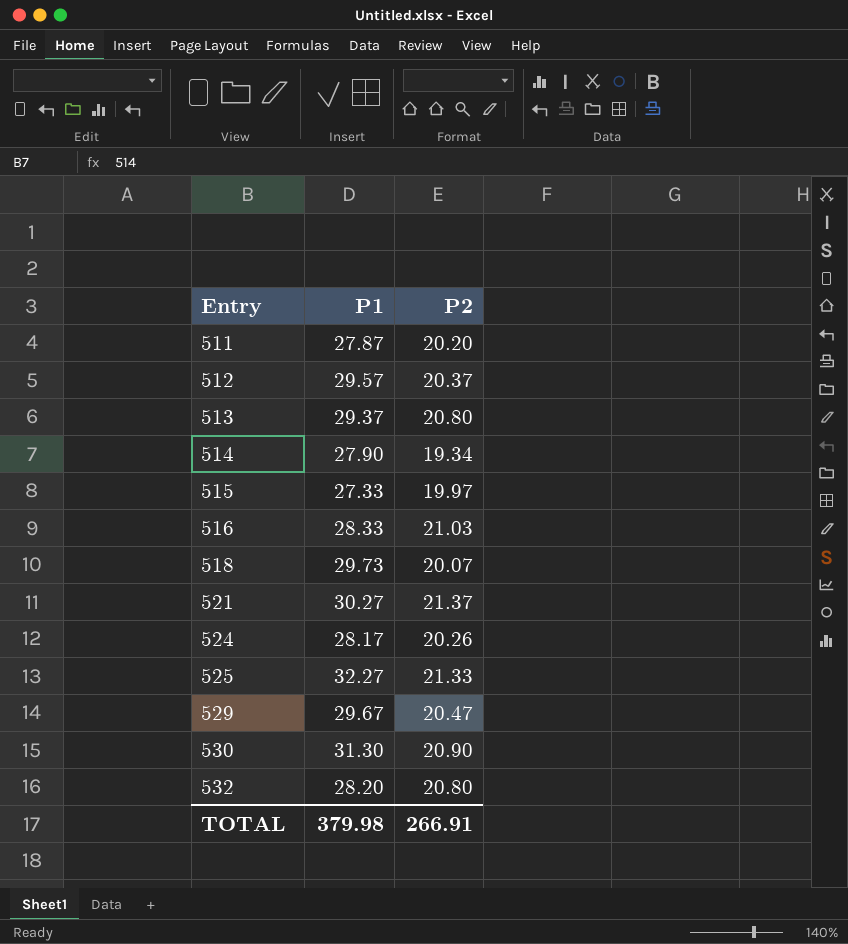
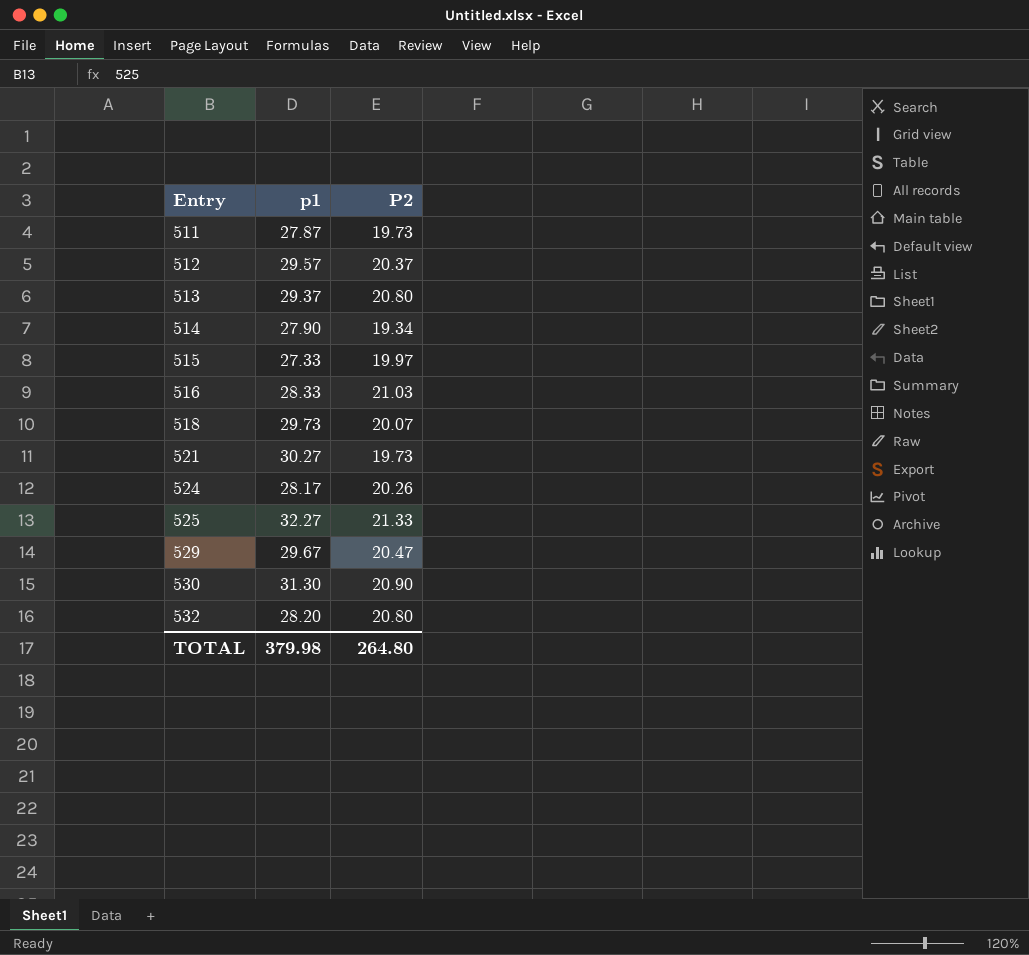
column name: P1 -> p1
511 | P2: 20.20 -> 19.73
521 | P2: 21.37 -> 19.73
TOTAL | P2: 266.91 -> 264.80

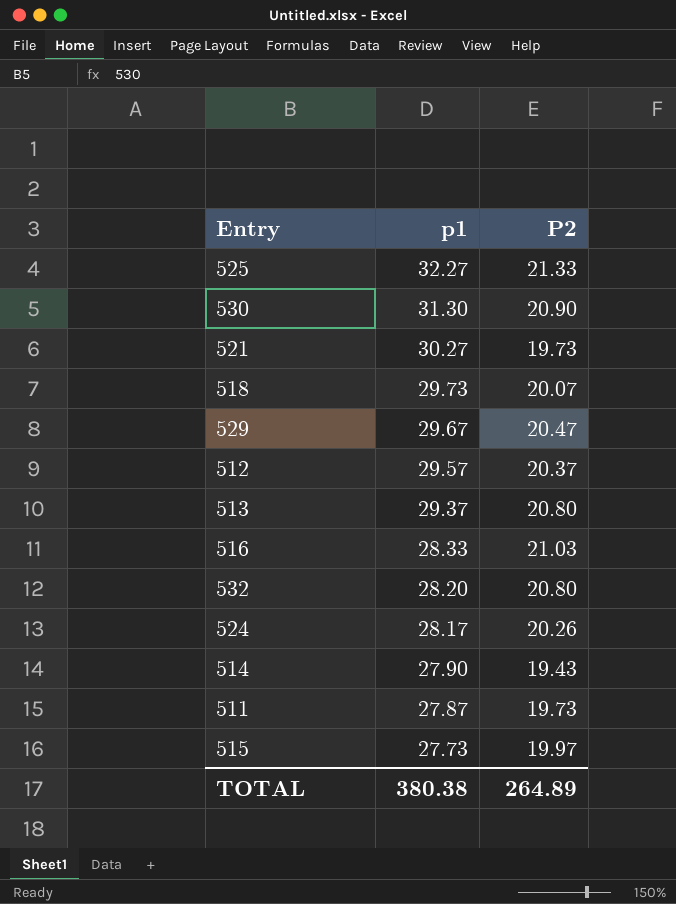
row order: Entry ascending -> p1 descending
514 | P2: 19.34 -> 19.43
515 | p1: 27.33 -> 27.73
TOTAL | p1: 379.98 -> 380.38
TOTAL | P2: 264.80 -> 264.89

